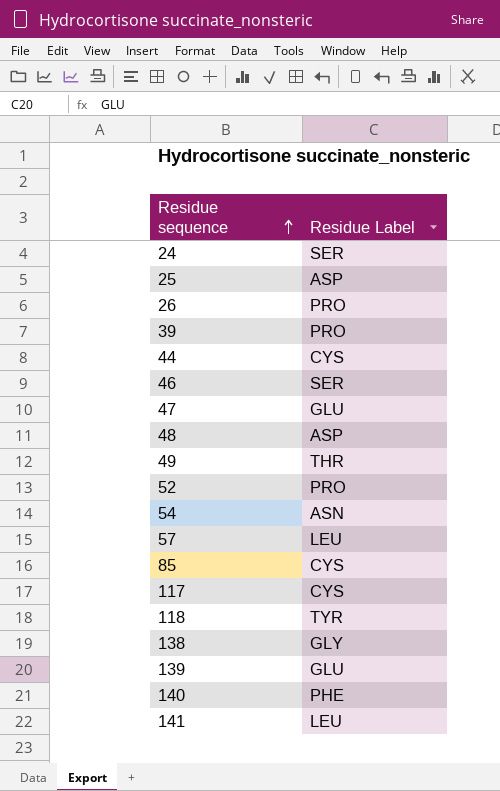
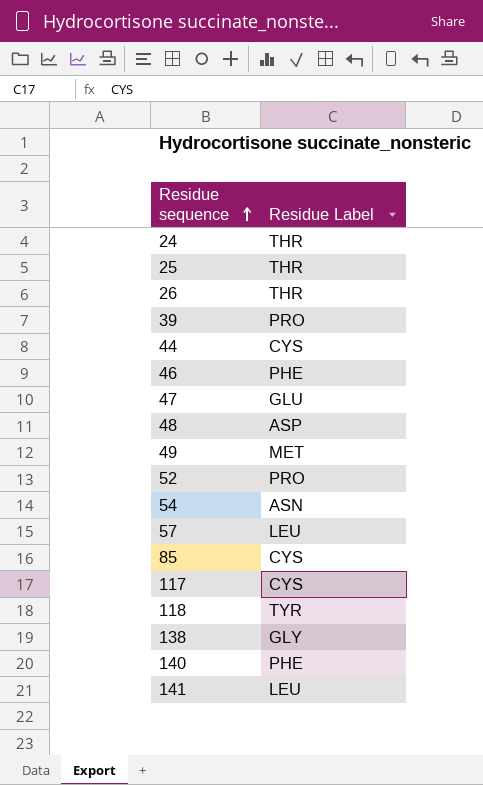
row 139: GLU -> none
24 | Residue Label: SER -> THR
25 | Residue Label: ASP -> THR
26 | Residue Label: PRO -> THR
46 | Residue Label: SER -> PHE
49 | Residue Label: THR -> MET

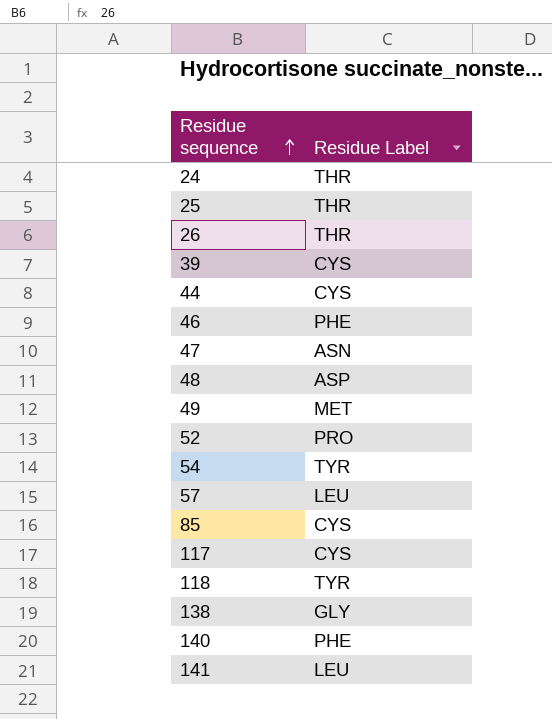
39 | Residue Label: PRO -> CYS
47 | Residue Label: GLU -> ASN
54 | Residue Label: ASN -> TYR

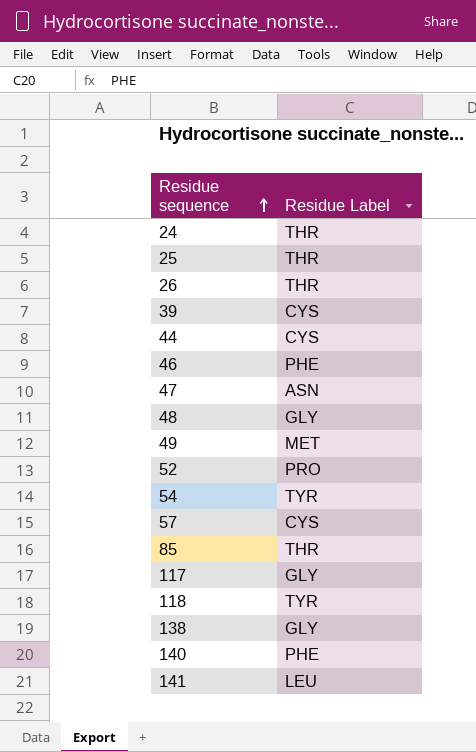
48 | Residue Label: ASP -> GLY
57 | Residue Label: LEU -> CYS
85 | Residue Label: CYS -> THR
117 | Residue Label: CYS -> GLY

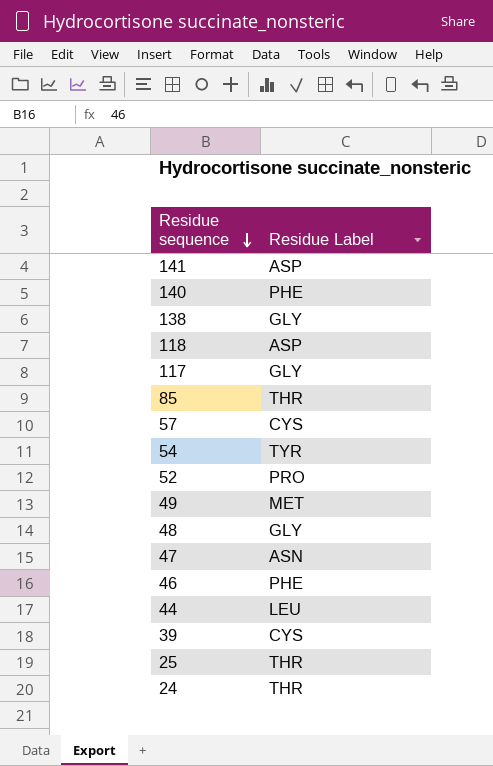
row order: Residue sequence ascending -> Residue sequence descending
row 26: THR -> none
141 | Residue Label: LEU -> ASP
118 | Residue Label: TYR -> ASP
44 | Residue Label: CYS -> LEU

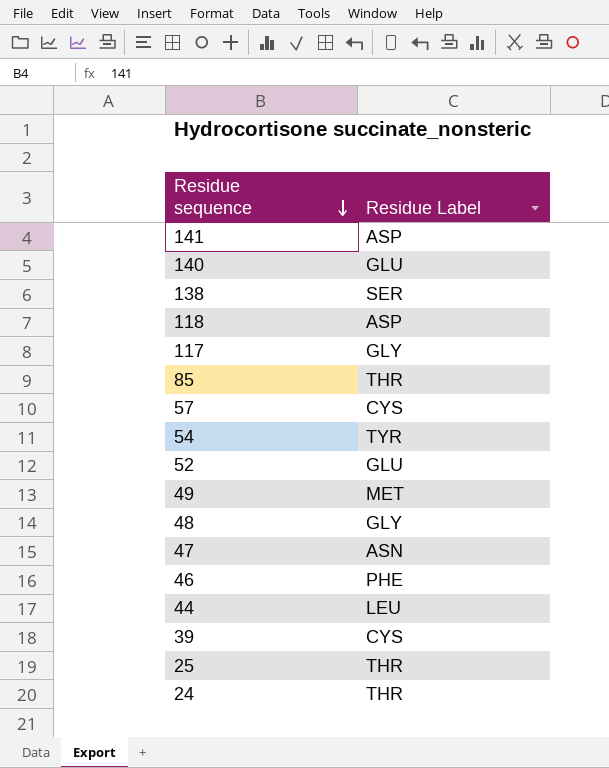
140 | Residue Label: PHE -> GLU
138 | Residue Label: GLY -> SER
52 | Residue Label: PRO -> GLU

